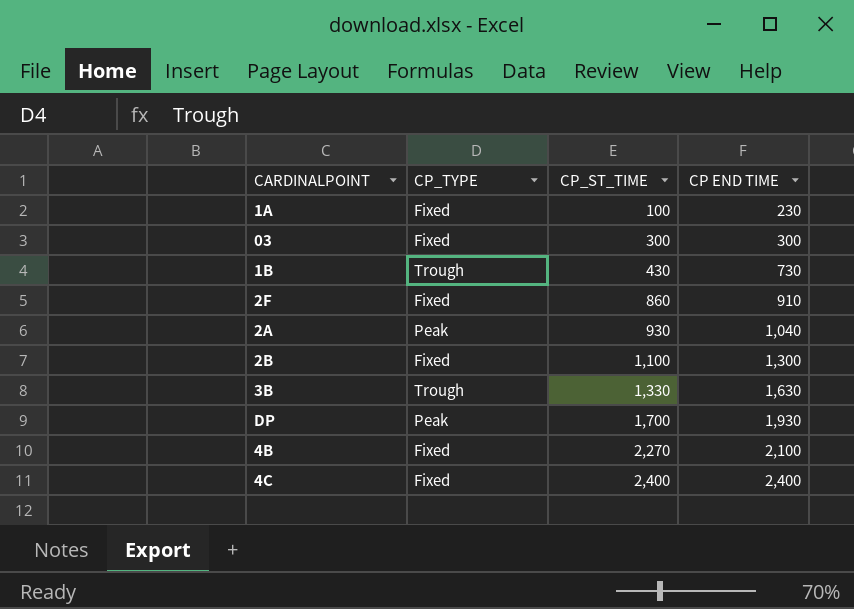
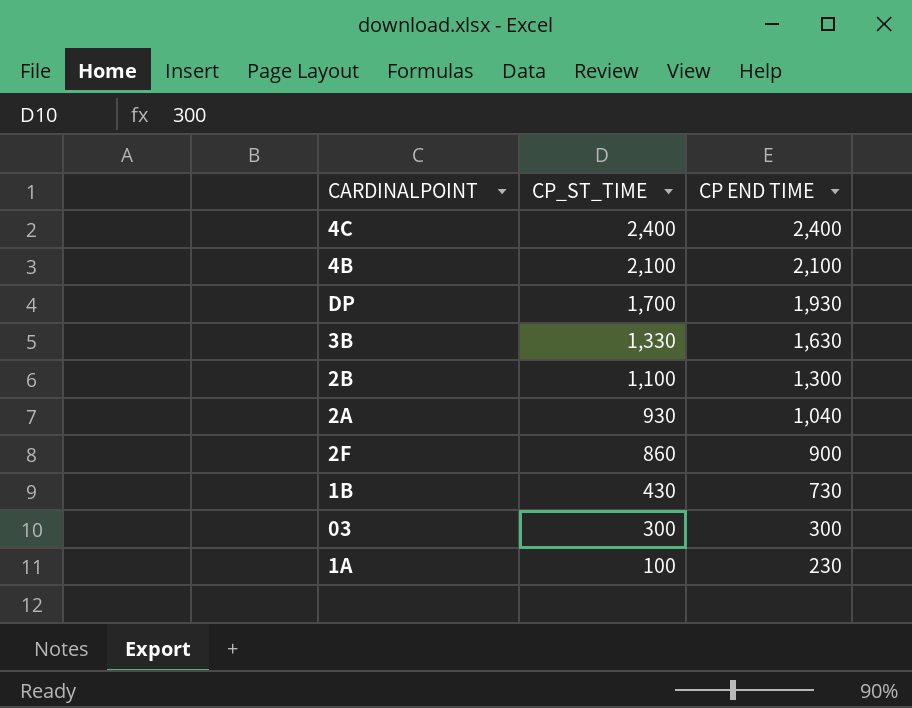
row order: CP_ST_TIME ascending -> CP_ST_TIME descending
column CP_TYPE | position: 2 -> none
4B | CP_ST_TIME: 2,270 -> 2,100
2F | CP END TIME: 910 -> 900

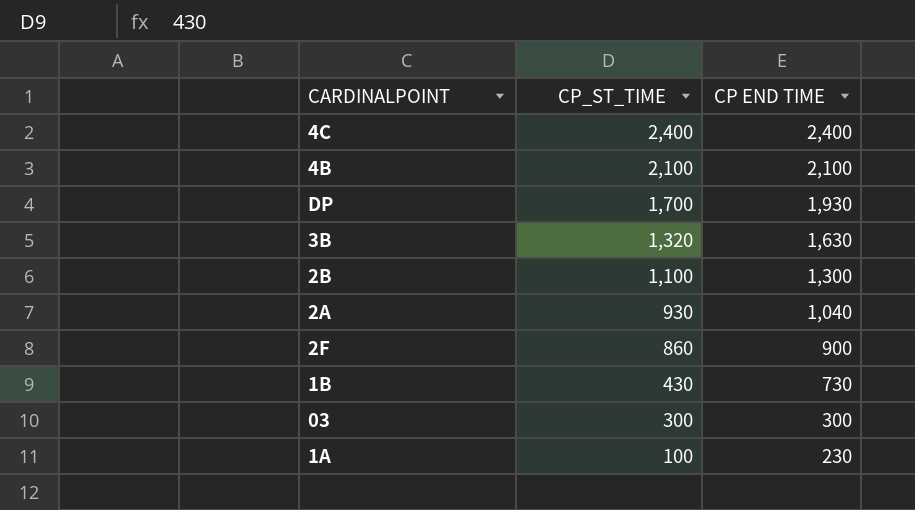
3B | CP_ST_TIME: 1,330 -> 1,320

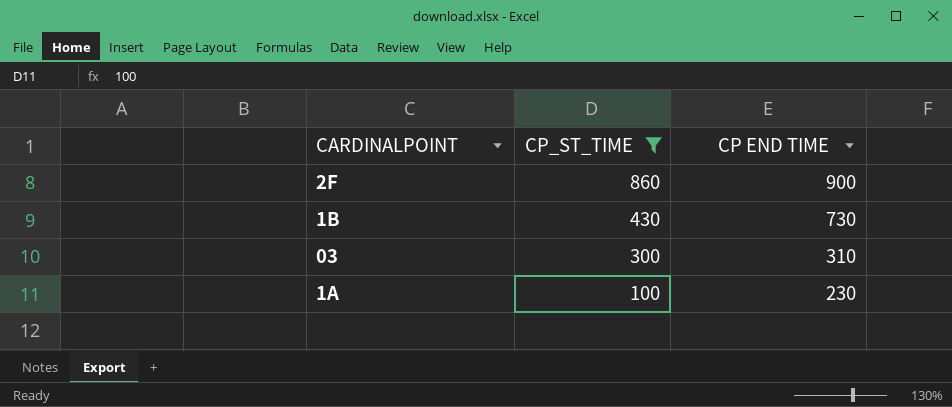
filter: none -> CP_ST_TIME <= 860
03 | CP END TIME: 300 -> 310

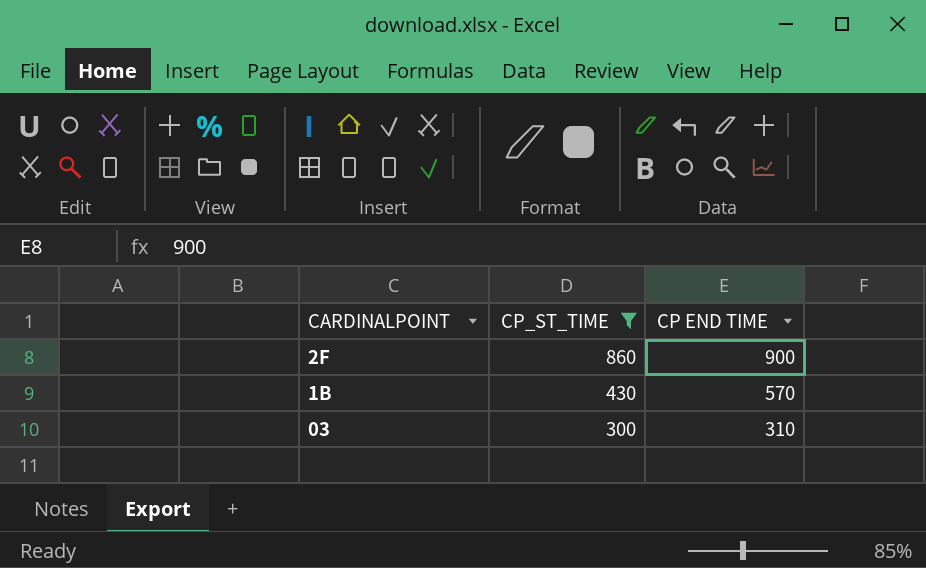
row 1A: 100 | 230 -> none
1B | CP END TIME: 730 -> 570

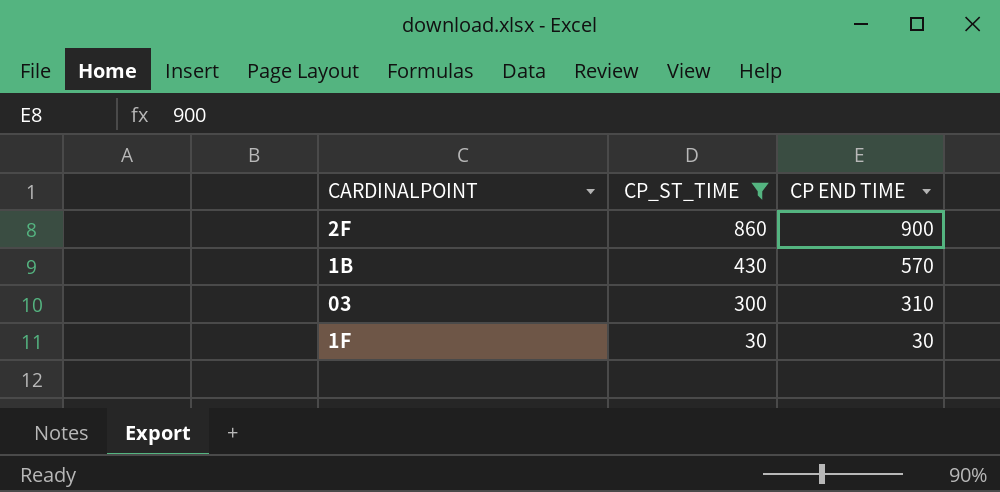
row 1F: none -> 30 | 30

